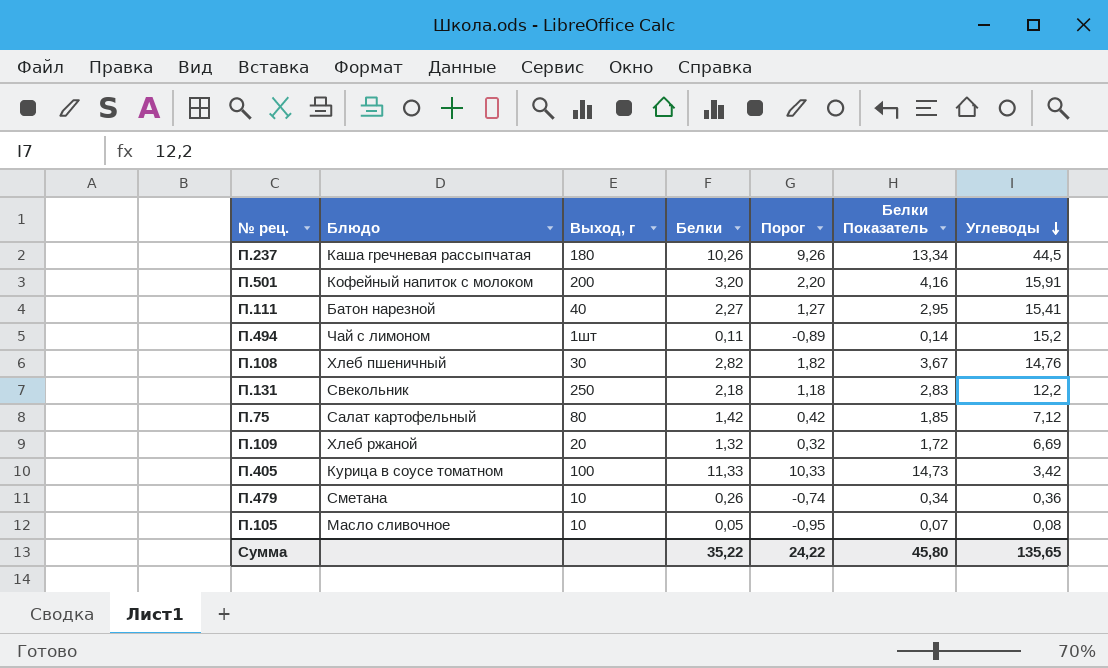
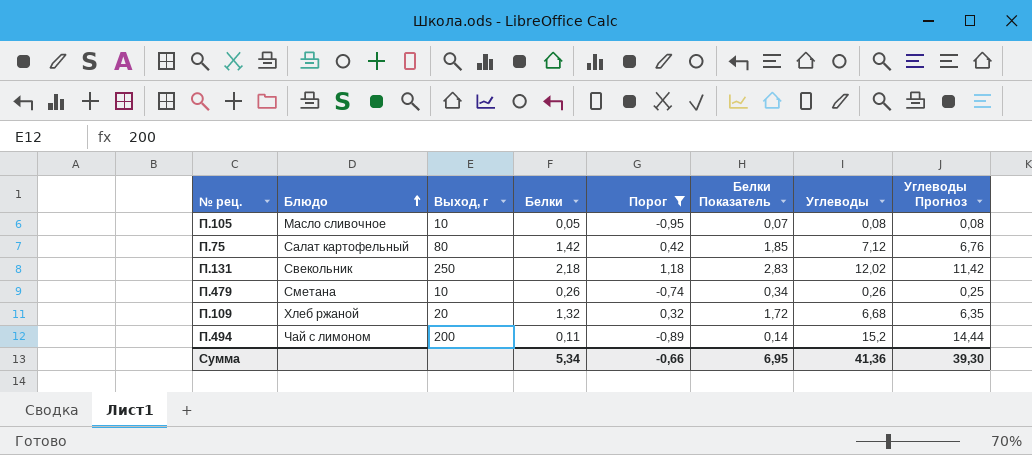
filter: none -> Порог <= 1,18
row order: Углеводы descending -> Блюдо ascending
column Углеводы Прогноз | formula: none -> [Углеводы] * 0,95
П.131 | Углеводы: 12,2 -> 12,02
П.479 | Углеводы: 0,36 -> 0,26
П.109 | Углеводы: 6,69 -> 6,68
П.494 | Выход, г: 1шт -> 200
Сумма | Белки: 35,22 -> 5,34
Сумма | Порог: 24,22 -> -0,66
Сумма | Белки Показатель: 45,80 -> 6,95
Сумма | Углеводы: 135,65 -> 41,36

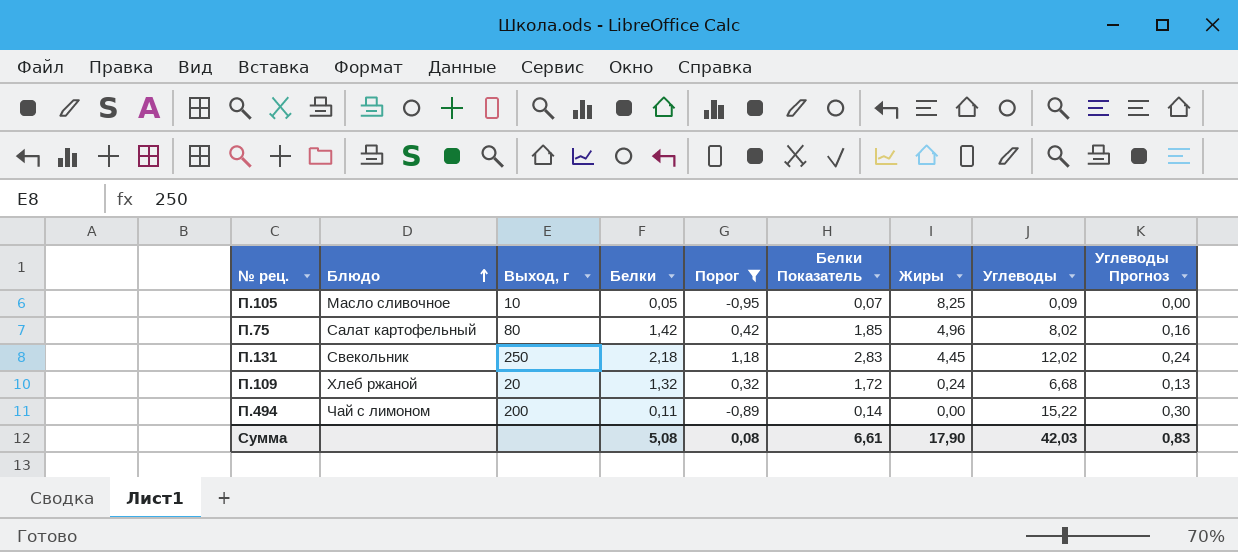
column Жиры | position: none -> 7
column Углеводы Прогноз | formula: [Углеводы] * 0,95 -> [Углеводы] * 0,02
row П.479: Сметана | 10 | 0,26 | -0,74 | 0,34 | 0,26 | 0,25 -> none
П.105 | Углеводы: 0,08 -> 0,09
П.75 | Углеводы: 7,12 -> 8,02
П.494 | Углеводы: 15,2 -> 15,22
Сумма | Белки: 5,34 -> 5,08
Сумма | Порог: -0,66 -> 0,08
Сумма | Белки Показатель: 6,95 -> 6,61
Сумма | Углеводы: 41,36 -> 42,03
Сумма | Углеводы Прогноз: 39,30 -> 0,83

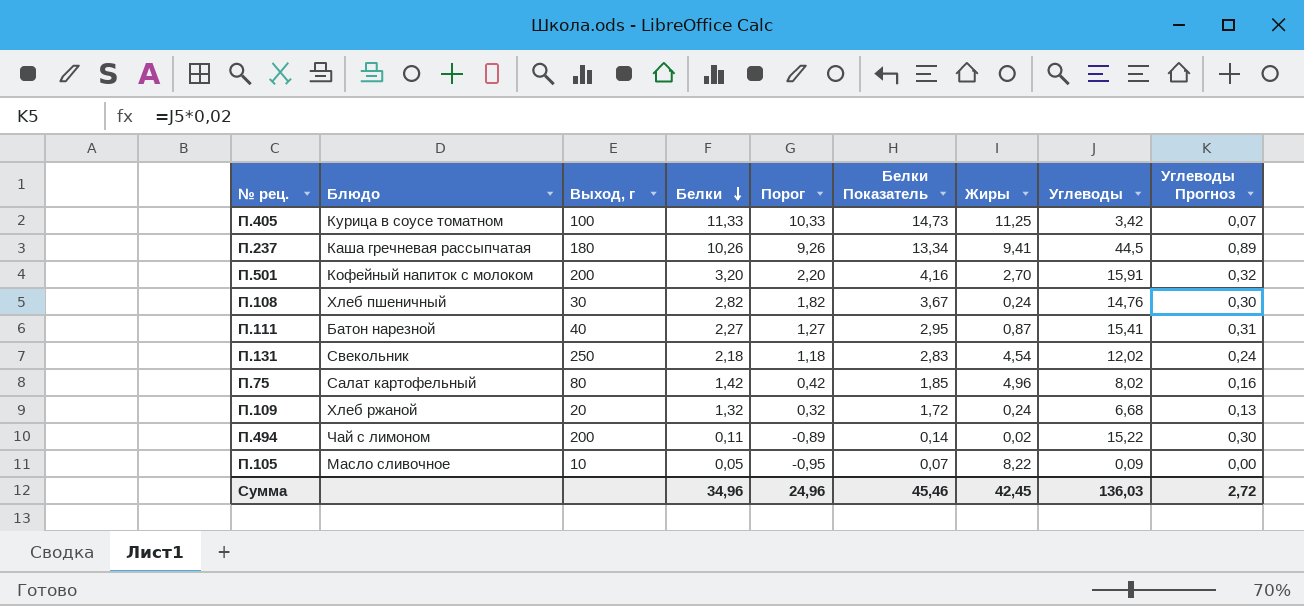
filter: Порог <= 1,18 -> none
row order: Блюдо ascending -> Белки descending
П.131 | Жиры: 4,45 -> 4,54
П.494 | Жиры: 0,00 -> 0,02
П.105 | Жиры: 8,25 -> 8,22
Сумма | Белки: 5,08 -> 34,96
Сумма | Порог: 0,08 -> 24,96
Сумма | Белки Показатель: 6,61 -> 45,46
Сумма | Жиры: 17,90 -> 42,45
Сумма | Углеводы: 42,03 -> 136,03
Сумма | Углеводы Прогноз: 0,83 -> 2,72

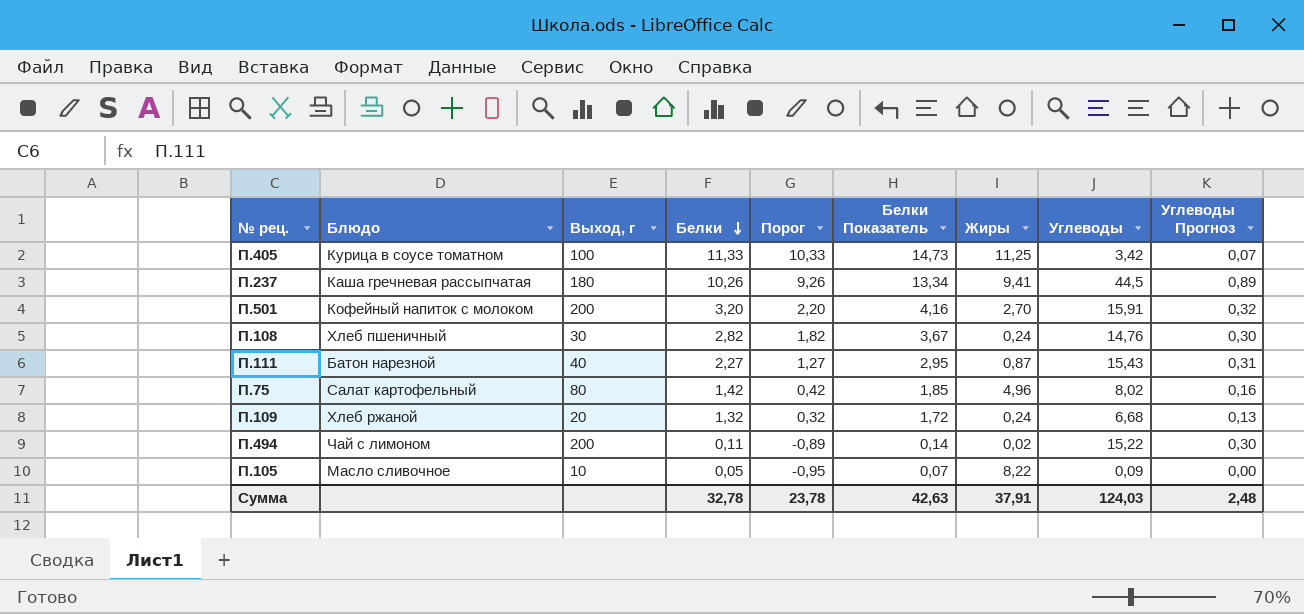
row П.131: Свекольник | 250 | 2,18 | 1,18 | 2,83 | 4,54 | 12,02 | 0,24 -> none
П.111 | Углеводы: 15,41 -> 15,43
Сумма | Белки: 34,96 -> 32,78
Сумма | Порог: 24,96 -> 23,78
Сумма | Белки Показатель: 45,46 -> 42,63
Сумма | Жиры: 42,45 -> 37,91
Сумма | Углеводы: 136,03 -> 124,03
Сумма | Углеводы Прогноз: 2,72 -> 2,48

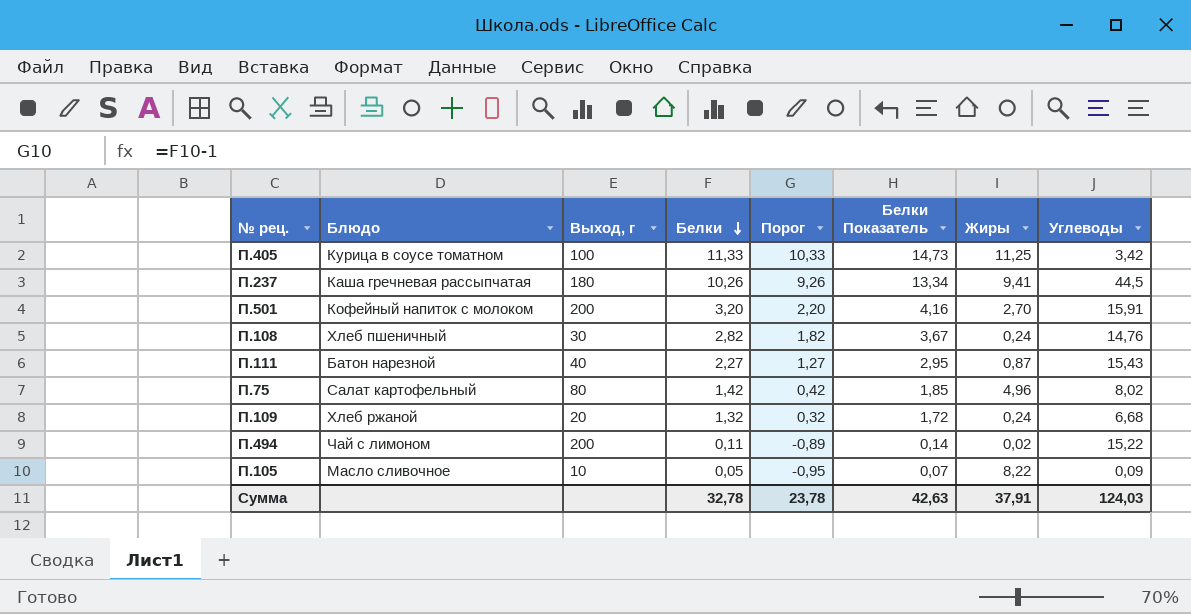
column Углеводы Прогноз | formula: [Углеводы] * 0,02 -> none

